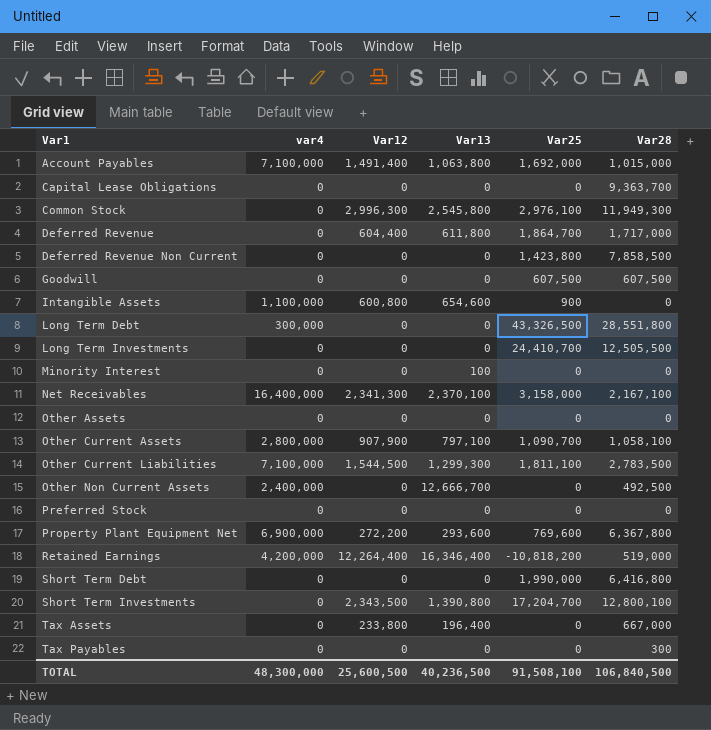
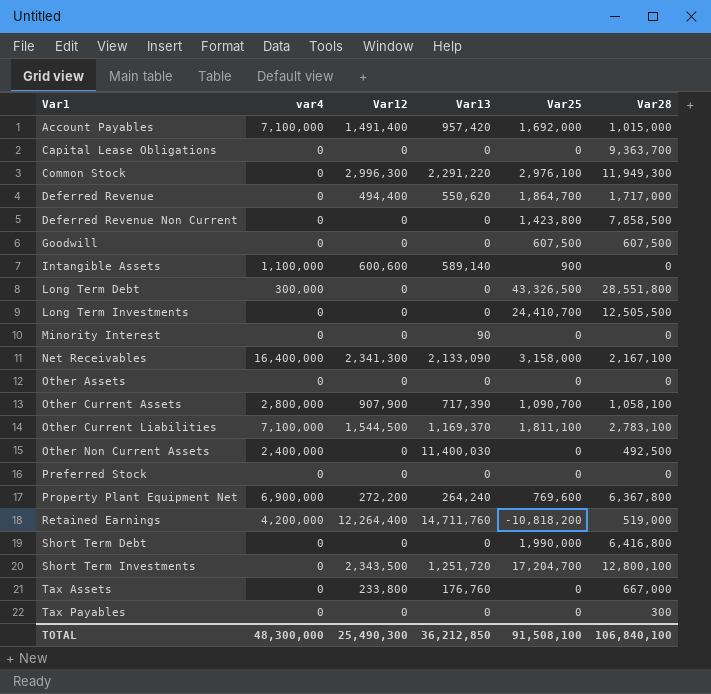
Account Payables | Var13: 1,063,800 -> 957,420
Common Stock | Var13: 2,545,800 -> 2,291,220
Deferred Revenue | Var12: 604,400 -> 494,400
Deferred Revenue | Var13: 611,800 -> 550,620
Intangible Assets | Var12: 600,800 -> 600,600
Intangible Assets | Var13: 654,600 -> 589,140
Minority Interest | Var13: 100 -> 90
Net Receivables | Var13: 2,370,100 -> 2,133,090
Other Current Assets | Var13: 797,100 -> 717,390
Other Current Liabilities | Var13: 1,299,300 -> 1,169,370
Other Current Liabilities | Var28: 2,783,500 -> 2,783,100
Other Non Current Assets | Var13: 12,666,700 -> 11,400,030
Property Plant Equipment Net | Var13: 293,600 -> 264,240
Retained Earnings | Var13: 16,346,400 -> 14,711,760
Short Term Investments | Var13: 1,390,800 -> 1,251,720
Tax Assets | Var13: 196,400 -> 176,760
TOTAL | Var12: 25,600,500 -> 25,490,300
TOTAL | Var13: 40,236,500 -> 36,212,850
TOTAL | Var28: 106,840,500 -> 106,840,100

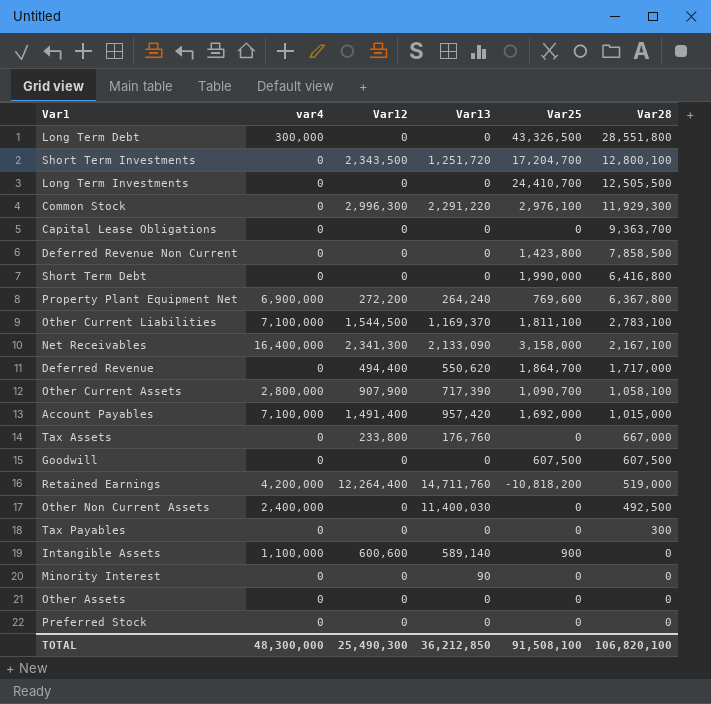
row order: Var1 ascending -> Var28 descending
Common Stock | Var28: 11,949,300 -> 11,929,300
TOTAL | Var28: 106,840,100 -> 106,820,100

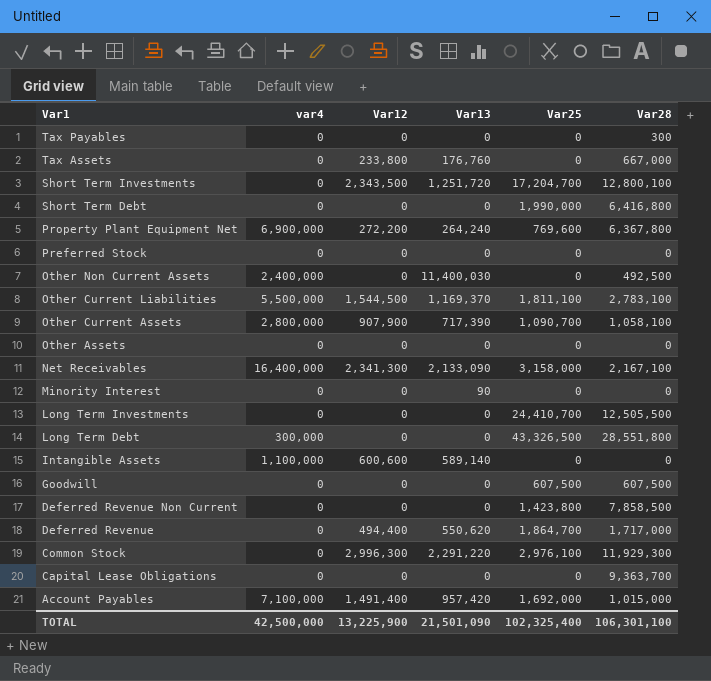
row order: Var28 descending -> Var1 descending
row Retained Earnings: 4,200,000 | 12,264,400 | 14,711,760 | -10,818,200 | 519,000 -> none
Other Current Liabilities | var4: 7,100,000 -> 5,500,000
Intangible Assets | Var25: 900 -> 0
TOTAL | var4: 48,300,000 -> 42,500,000
TOTAL | Var12: 25,490,300 -> 13,225,900
TOTAL | Var13: 36,212,850 -> 21,501,090
TOTAL | Var25: 91,508,100 -> 102,325,400
TOTAL | Var28: 106,820,100 -> 106,301,100

